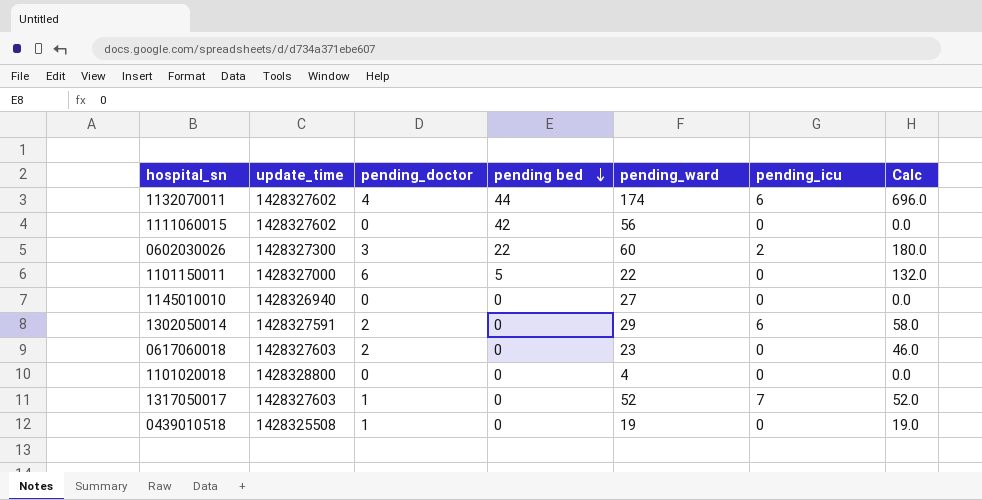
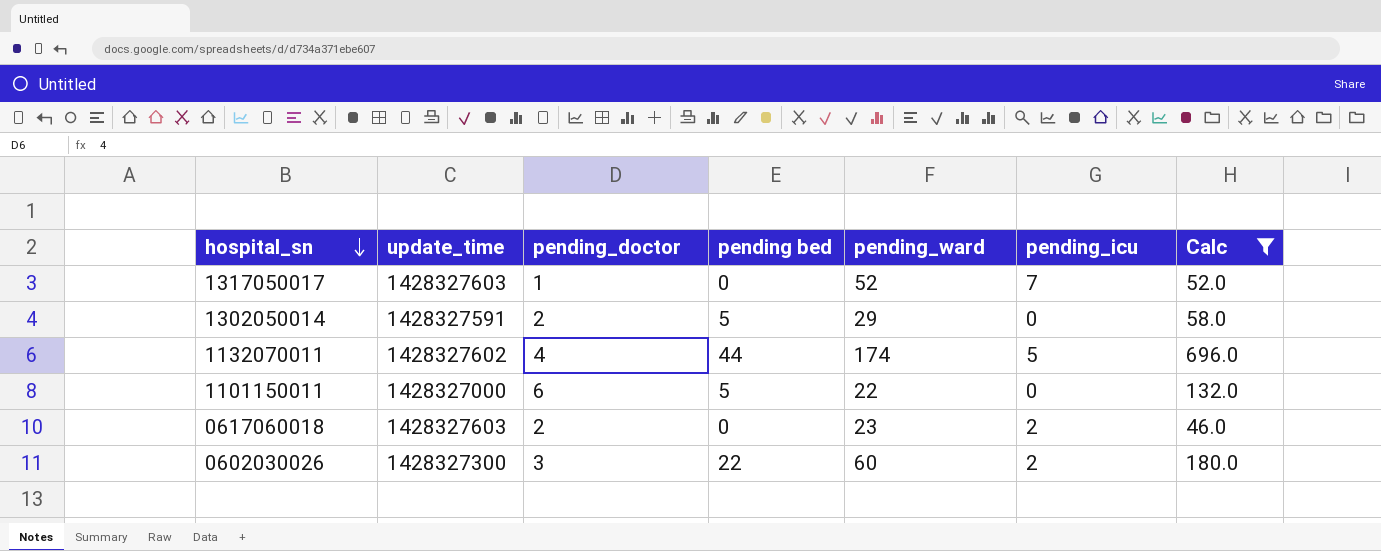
filter: none -> Calc >= 46.0
row order: pending bed descending -> hospital_sn descending
1302050014 | pending bed: 0 -> 5
1302050014 | pending_icu: 6 -> 0
1132070011 | pending_icu: 6 -> 5
0617060018 | pending_icu: 0 -> 2

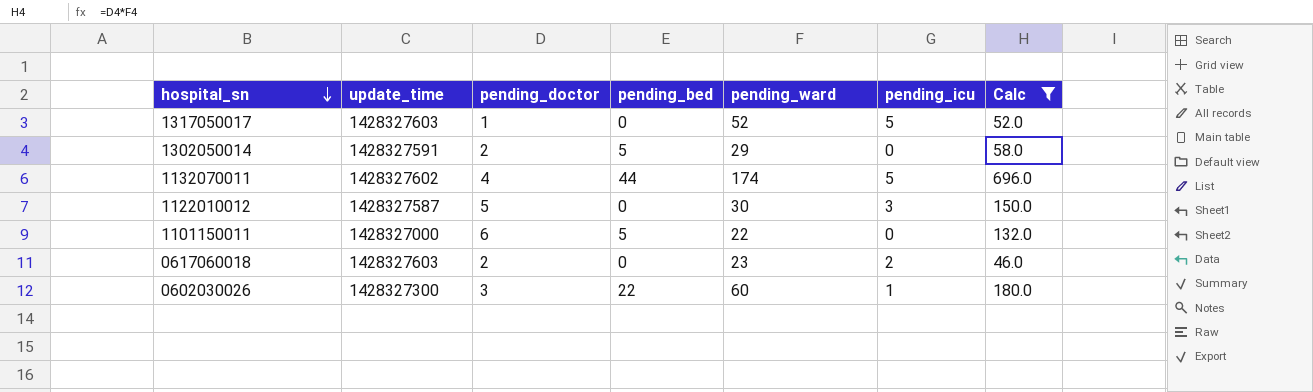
column name: pending bed -> pending_bed
1317050017 | pending_icu: 7 -> 5
row 1122010012: none -> 1428327587 | 5 | 0 | 30 | 3 | 150.0
0602030026 | pending_icu: 2 -> 1

